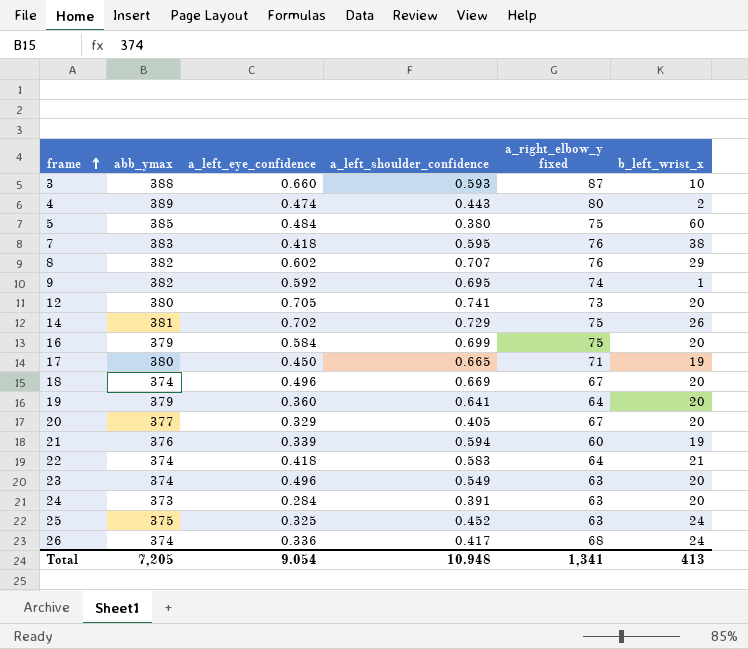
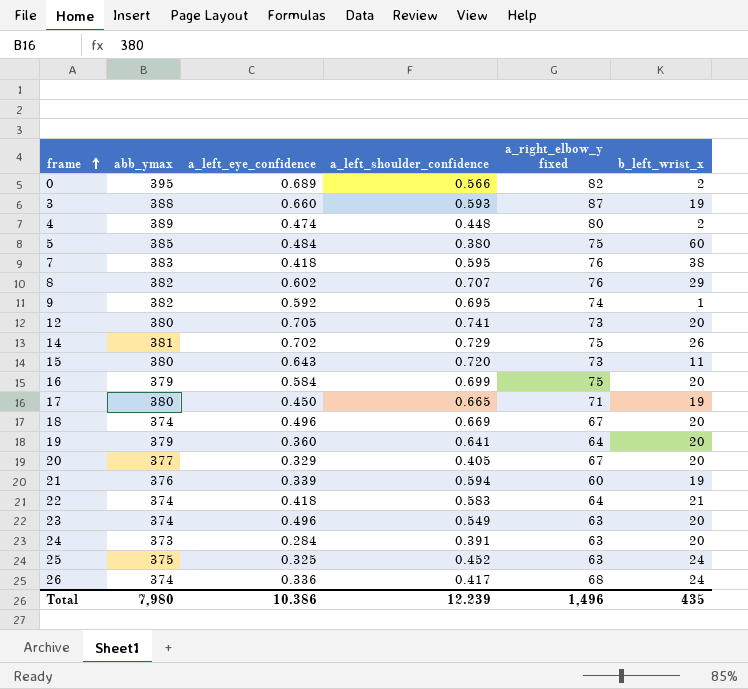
row 0: none -> 395 | 0.689 | 0.566 | 82 | 2
3 | b_left_wrist_x: 10 -> 19
4 | a_left_shoulder_confidence: 0.443 -> 0.448
row 15: none -> 380 | 0.643 | 0.720 | 73 | 11
Total | abb_ymax: 7,205 -> 7,980
Total | a_left_eye_confidence: 9.054 -> 10.386
Total | a_left_shoulder_confidence: 10.948 -> 12.239
Total | a_right_elbow_y fixed: 1,341 -> 1,496
Total | b_left_wrist_x: 413 -> 435

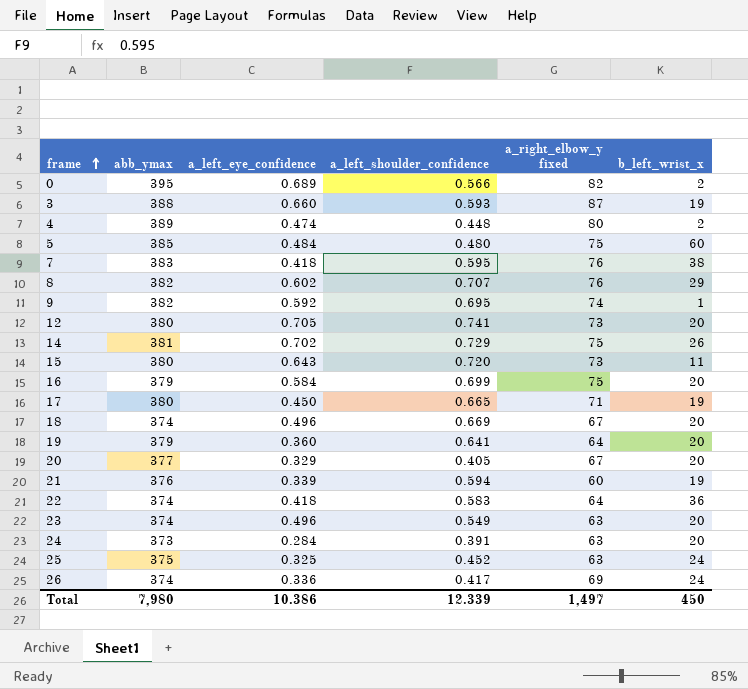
5 | a_left_shoulder_confidence: 0.380 -> 0.480
22 | b_left_wrist_x: 21 -> 36
26 | a_right_elbow_y fixed: 68 -> 69
Total | a_left_shoulder_confidence: 12.239 -> 12.339
Total | a_right_elbow_y fixed: 1,496 -> 1,497
Total | b_left_wrist_x: 435 -> 450

